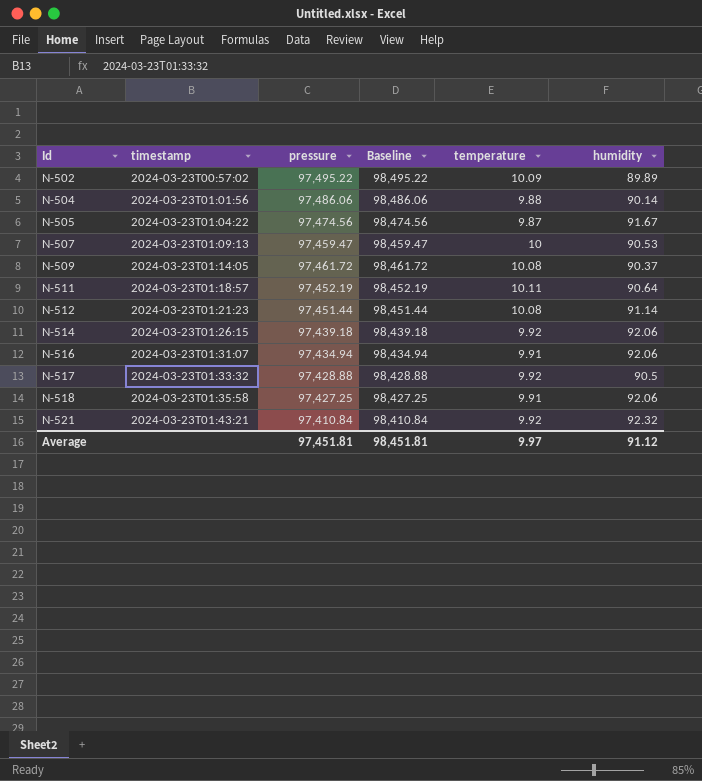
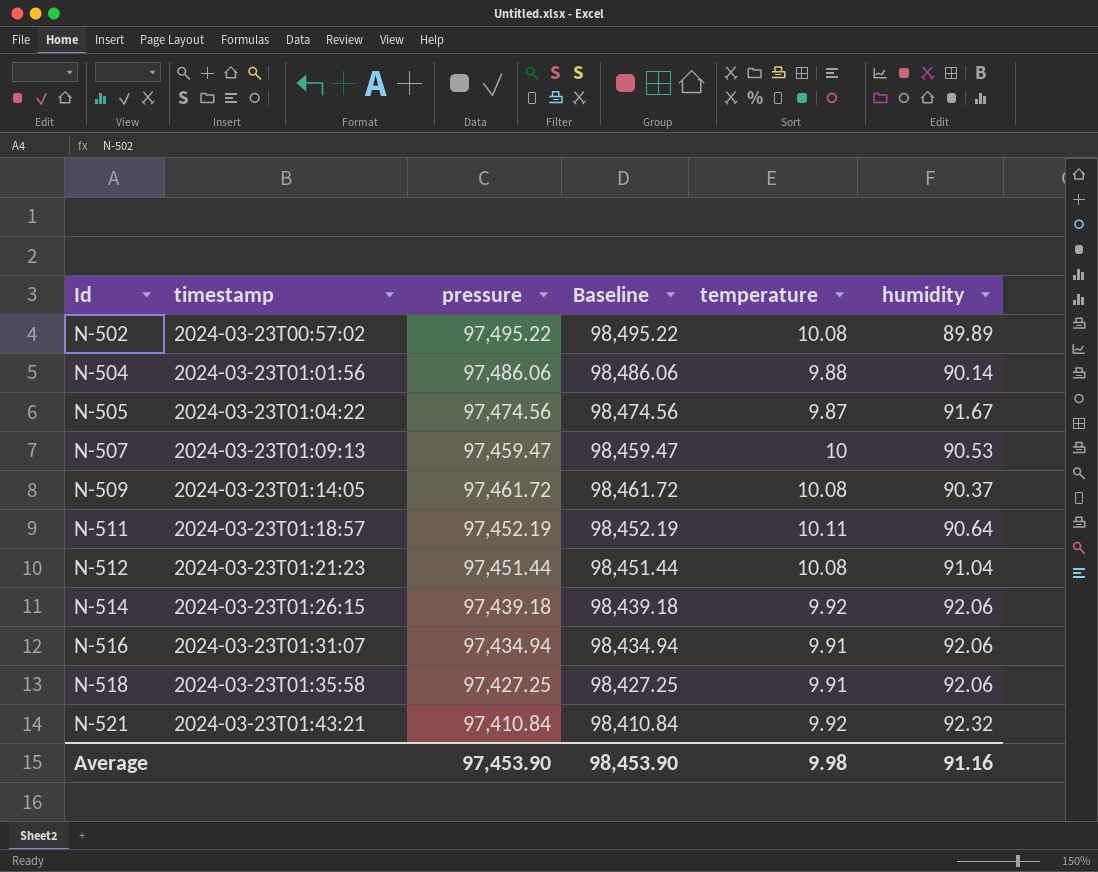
row N-517: 2024-03-23T01:33:32 | 97,428.88 | 98,428.88 | 9.92 | 90.5 -> none
N-502 | temperature: 10.09 -> 10.08
N-512 | humidity: 91.14 -> 91.04
Average | pressure: 97,451.81 -> 97,453.90
Average | Baseline: 98,451.81 -> 98,453.90
Average | temperature: 9.97 -> 9.98
Average | humidity: 91.12 -> 91.16

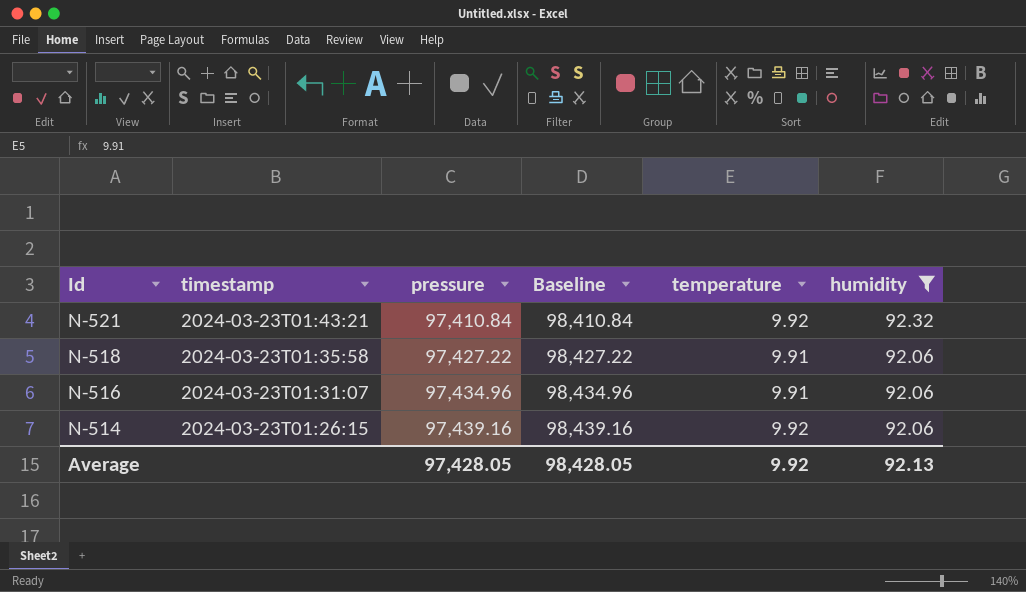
filter: none -> humidity >= 92.06
row order: Id ascending -> Id descending
N-518 | pressure: 97,427.25 -> 97,427.22
N-518 | Baseline: 98,427.25 -> 98,427.22
N-516 | pressure: 97,434.94 -> 97,434.96
N-516 | Baseline: 98,434.94 -> 98,434.96
N-514 | pressure: 97,439.18 -> 97,439.16
N-514 | Baseline: 98,439.18 -> 98,439.16
Average | pressure: 97,453.90 -> 97,428.05
Average | Baseline: 98,453.90 -> 98,428.05
Average | temperature: 9.98 -> 9.92
Average | humidity: 91.16 -> 92.13

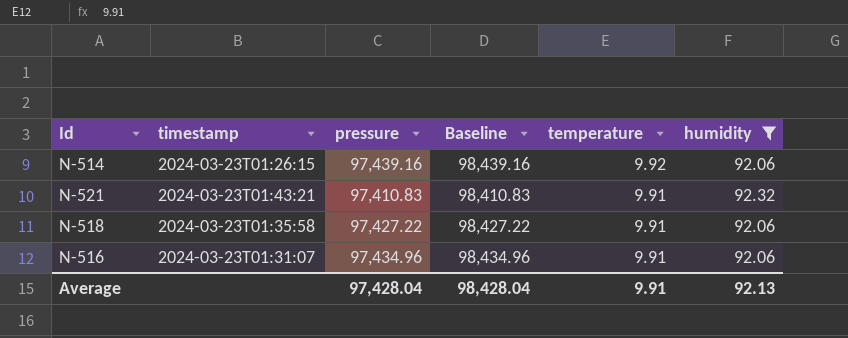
row order: Id descending -> temperature descending
N-521 | pressure: 97,410.84 -> 97,410.83
N-521 | Baseline: 98,410.84 -> 98,410.83
N-521 | temperature: 9.92 -> 9.91
Average | pressure: 97,428.05 -> 97,428.04
Average | Baseline: 98,428.05 -> 98,428.04
Average | temperature: 9.92 -> 9.91

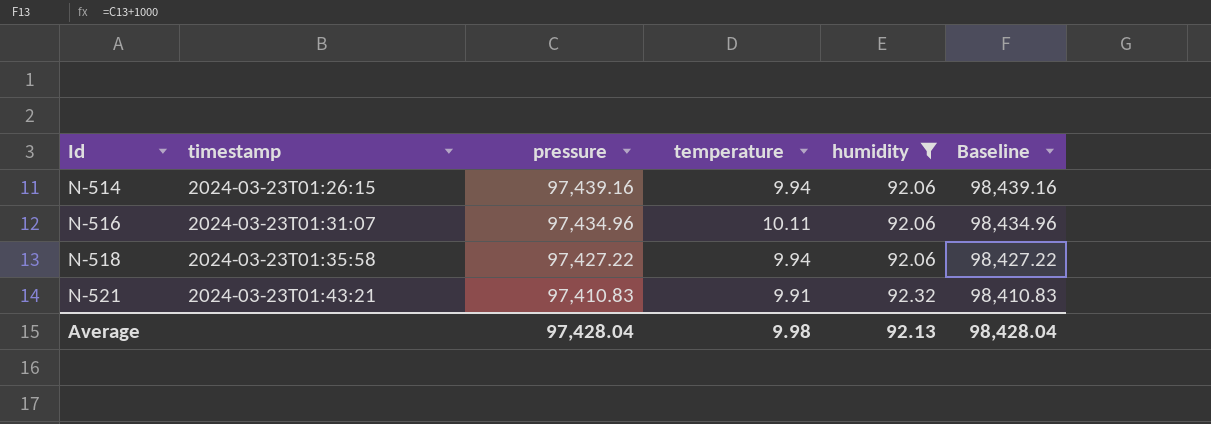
row order: temperature descending -> Id ascending
column Baseline | position: 4 -> 6
N-514 | temperature: 9.92 -> 9.94
N-516 | temperature: 9.91 -> 10.11
N-518 | temperature: 9.91 -> 9.94
Average | temperature: 9.91 -> 9.98

